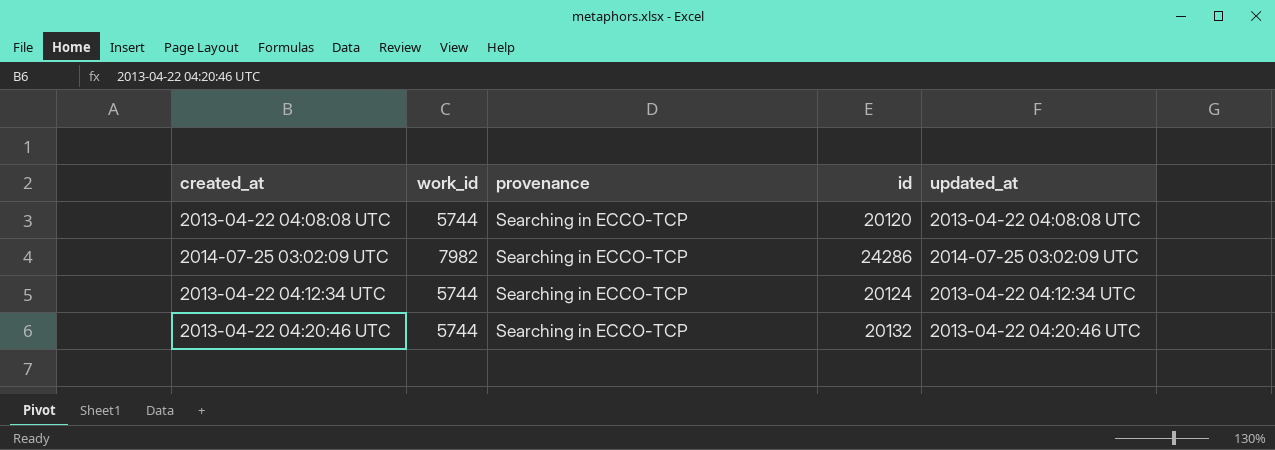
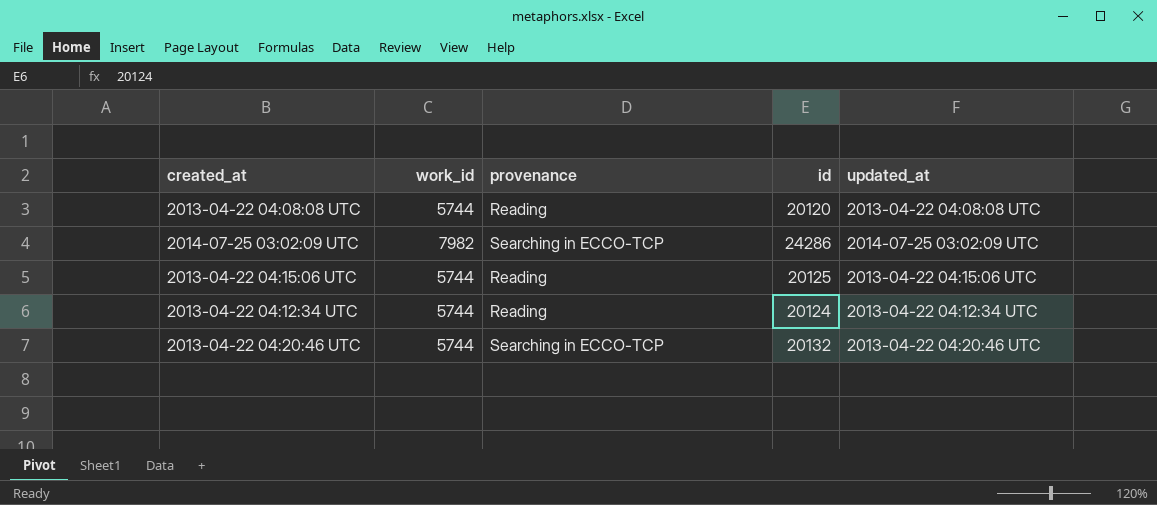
2013-04-22 04:08:08 UTC | provenance: Searching in ECCO-TCP -> Reading
row 2013-04-22 04:15:06 UTC: none -> 5744 | Reading | 20125 | 2013-04-22 04:15:06 UTC
2013-04-22 04:12:34 UTC | provenance: Searching in ECCO-TCP -> Reading

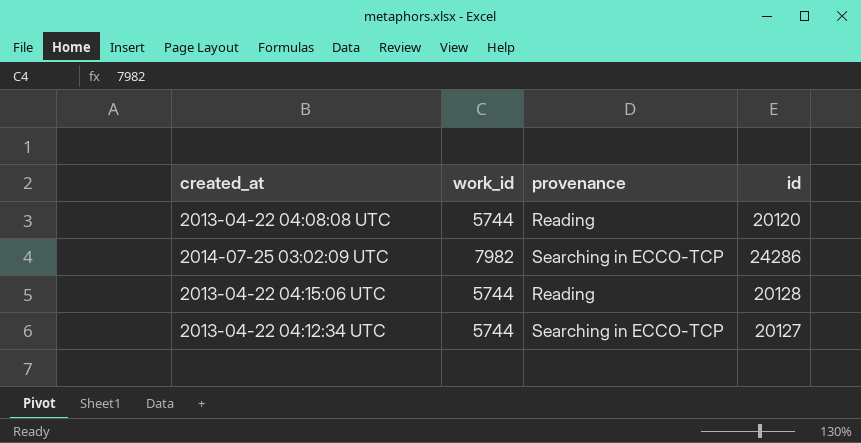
column updated_at | position: 5 -> none
row 2013-04-22 04:20:46 UTC: 5744 | Searching in ECCO-TCP | 20132 | 2013-04-22 04:20:46 UTC -> none
2013-04-22 04:15:06 UTC | id: 20125 -> 20128
2013-04-22 04:12:34 UTC | provenance: Reading -> Searching in ECCO-TCP
2013-04-22 04:12:34 UTC | id: 20124 -> 20127

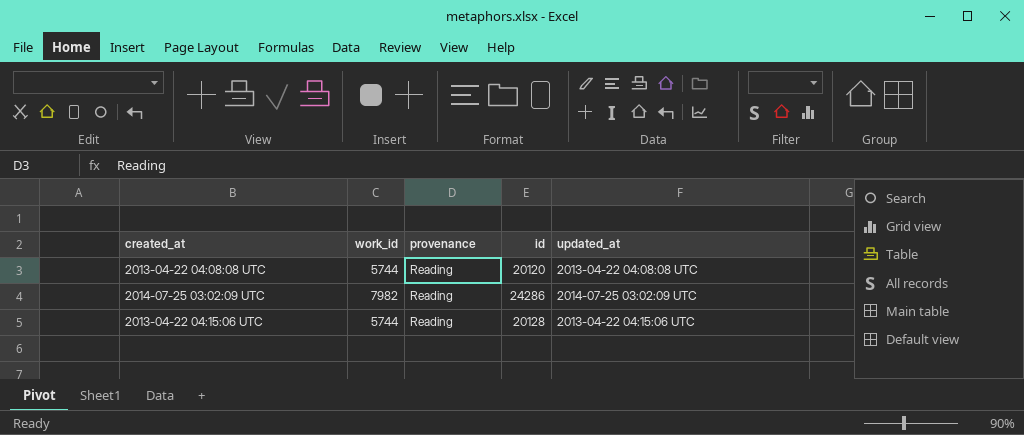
column updated_at | position: none -> 5
row 2013-04-22 04:12:34 UTC: 5744 | Searching in ECCO-TCP | 20127 -> none
2014-07-25 03:02:09 UTC | provenance: Searching in ECCO-TCP -> Reading

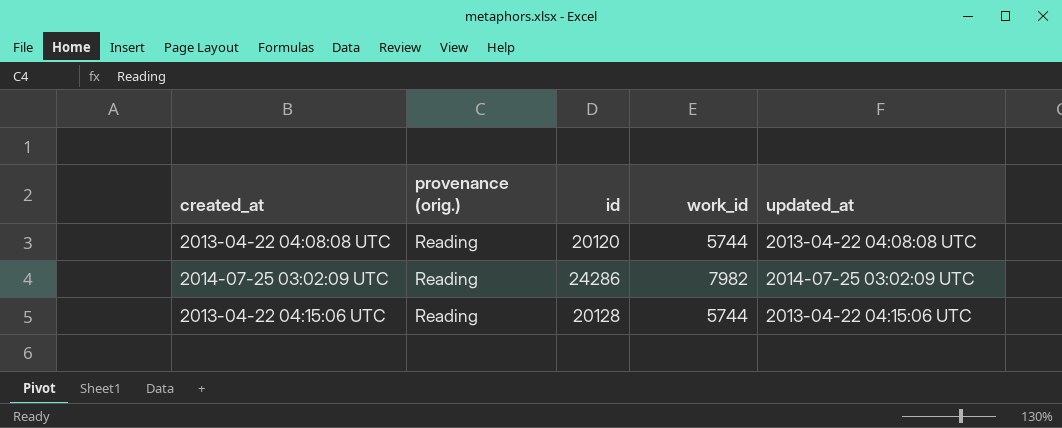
column name: provenance -> provenance (orig.)
column work_id | position: 2 -> 4

